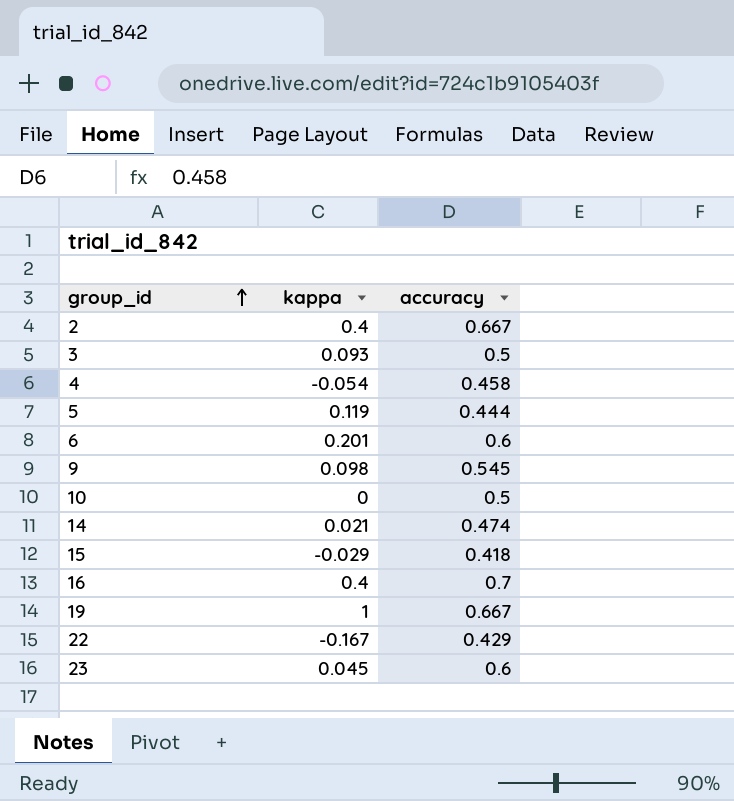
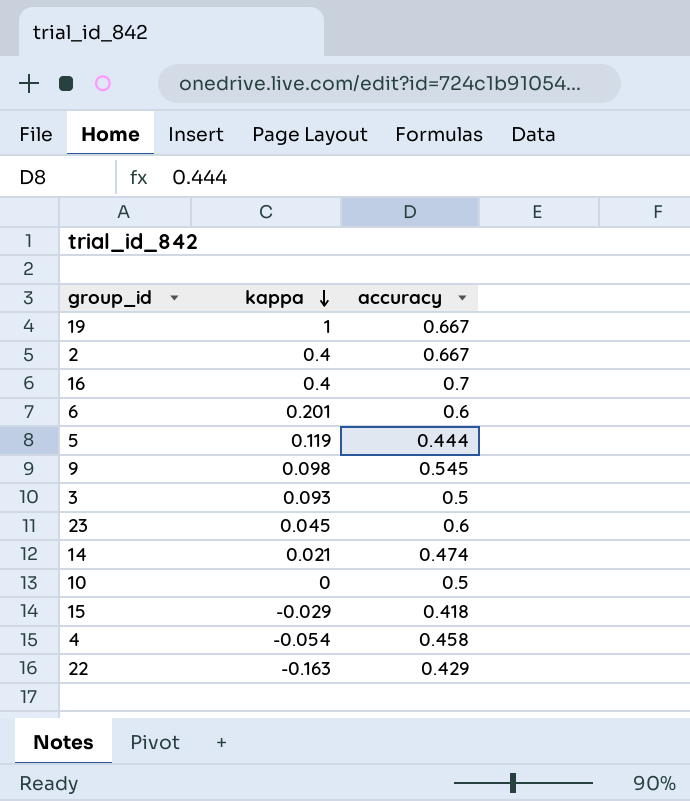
row order: group_id ascending -> kappa descending
22 | kappa: -0.167 -> -0.163

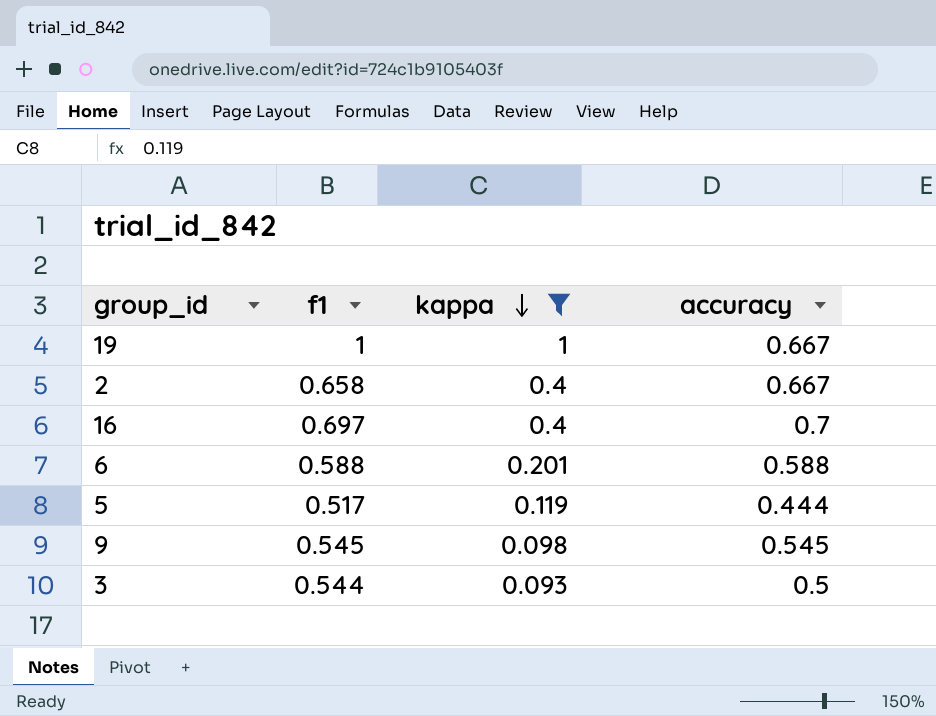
filter: none -> kappa >= 0.093
column f1 | position: none -> 2
6 | accuracy: 0.6 -> 0.588

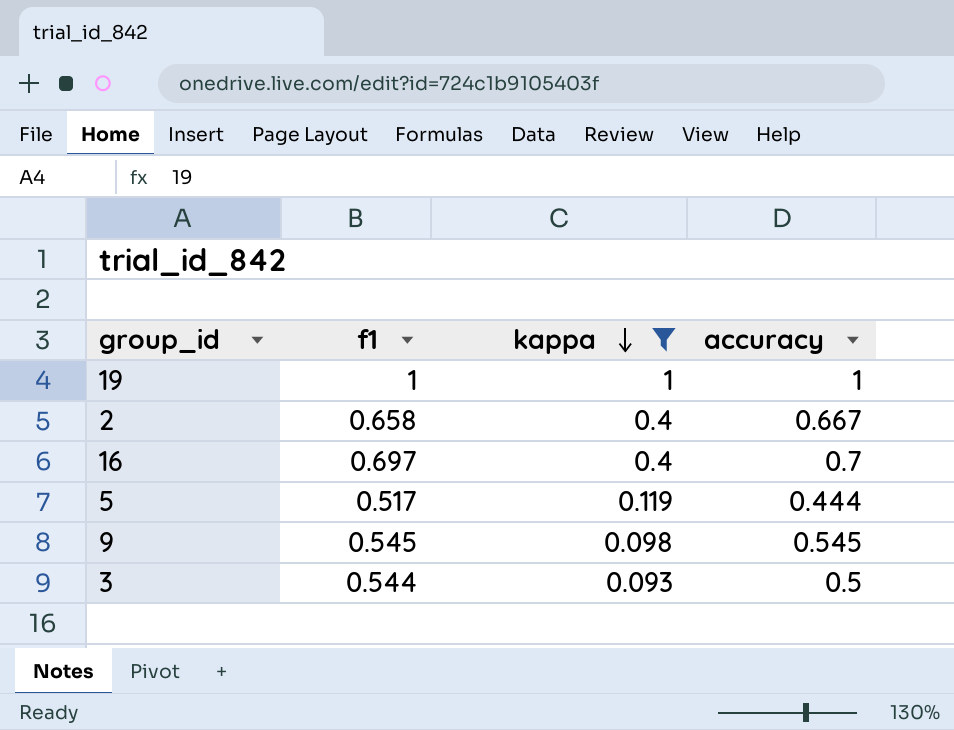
row 6: 0.588 | 0.201 | 0.588 -> none
19 | accuracy: 0.667 -> 1

